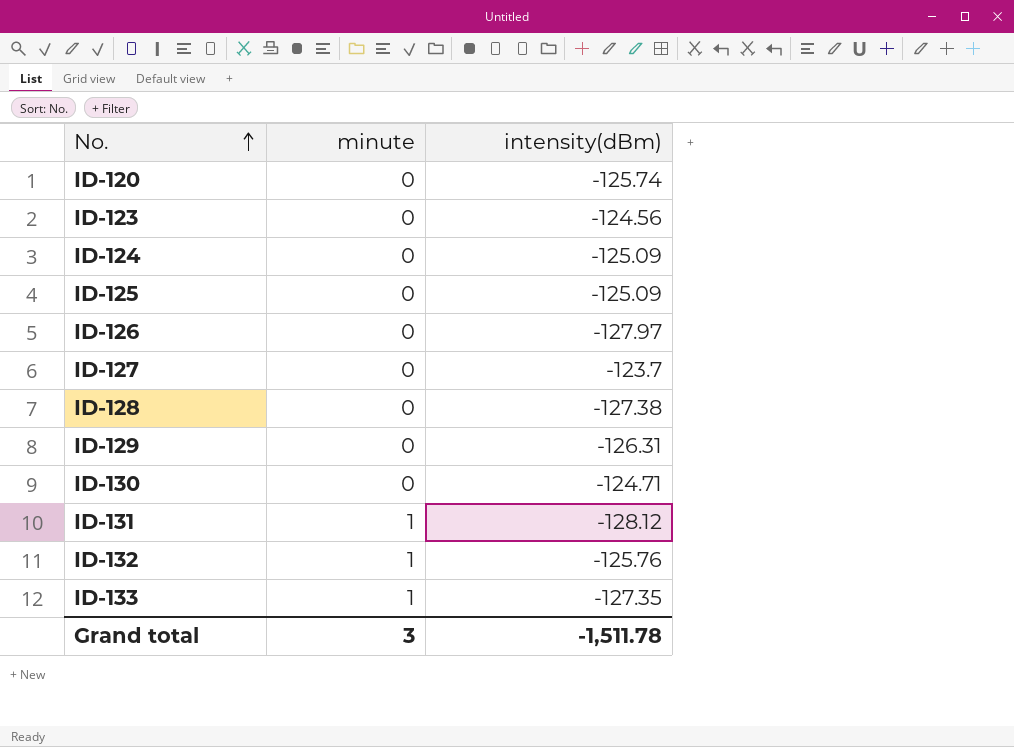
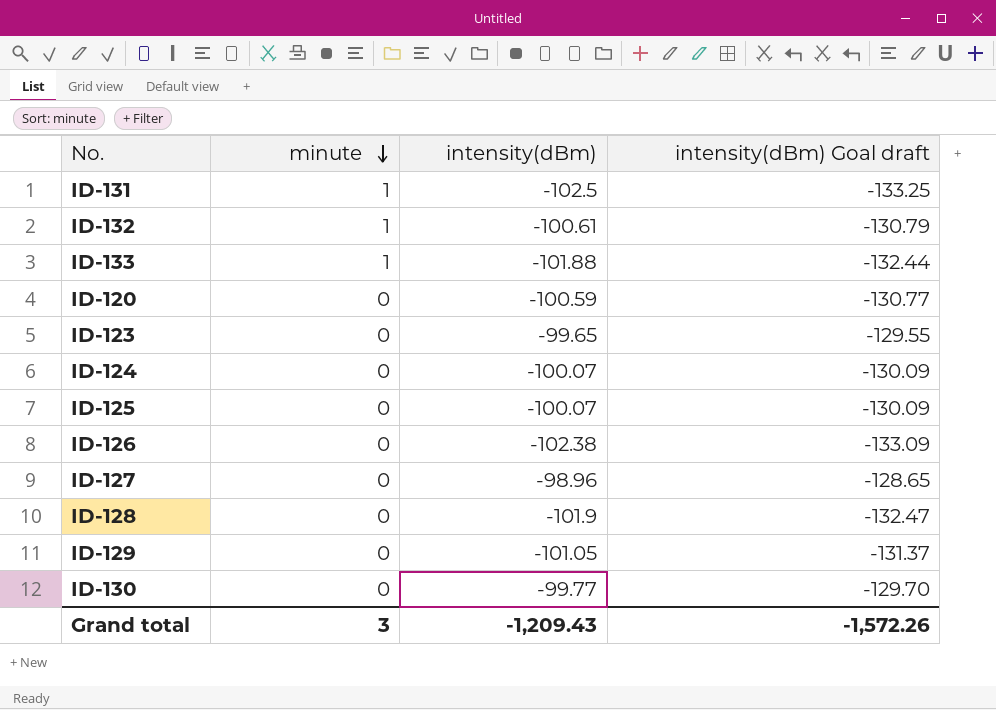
row order: No. ascending -> minute descending
column intensity(dBm) Goal draft | formula: none -> [intensity(dBm)] * 1.3
ID-131 | intensity(dBm): -128.12 -> -102.5
ID-132 | intensity(dBm): -125.76 -> -100.61
ID-133 | intensity(dBm): -127.35 -> -101.88
ID-120 | intensity(dBm): -125.74 -> -100.59
ID-123 | intensity(dBm): -124.56 -> -99.65
ID-124 | intensity(dBm): -125.09 -> -100.07
ID-125 | intensity(dBm): -125.09 -> -100.07
ID-126 | intensity(dBm): -127.97 -> -102.38
ID-127 | intensity(dBm): -123.7 -> -98.96
ID-128 | intensity(dBm): -127.38 -> -101.9
ID-129 | intensity(dBm): -126.31 -> -101.05
ID-130 | intensity(dBm): -124.71 -> -99.77
Grand total | intensity(dBm): -1,511.78 -> -1,209.43

